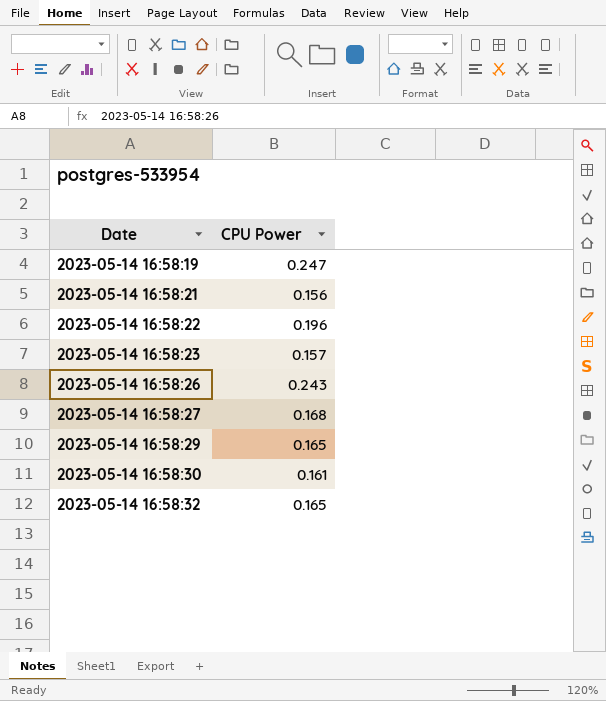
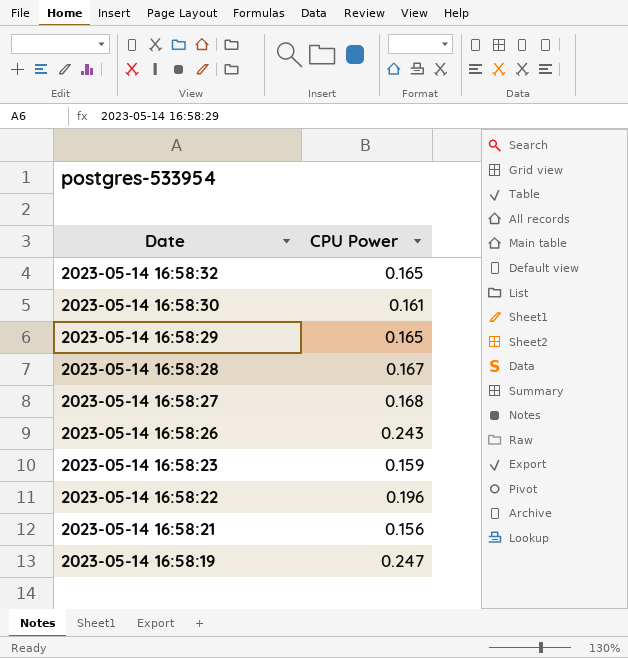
row order: Date ascending -> Date descending
row 2023-05-14 16:58:28: none -> 0.167
2023-05-14 16:58:23 | CPU Power: 0.157 -> 0.159

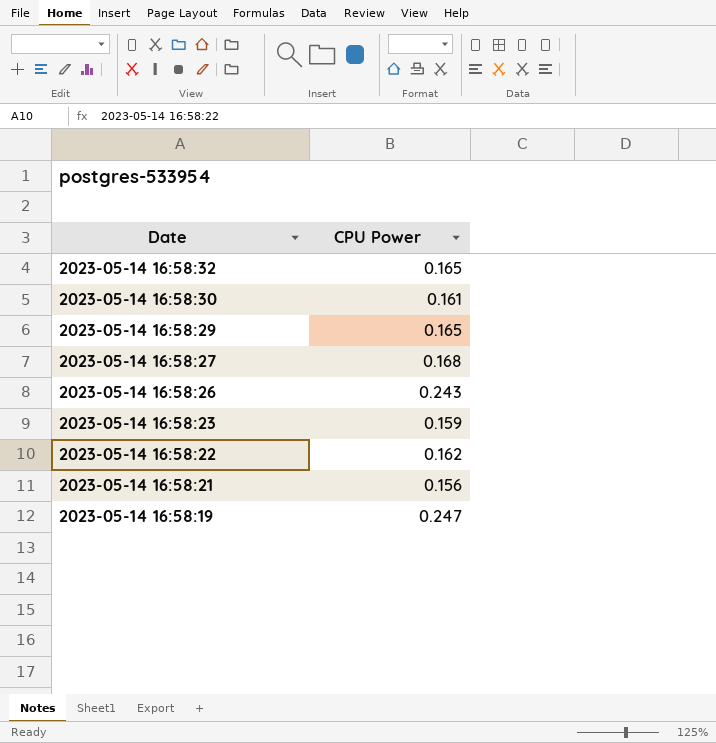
row 2023-05-14 16:58:28: 0.167 -> none
2023-05-14 16:58:22 | CPU Power: 0.196 -> 0.162

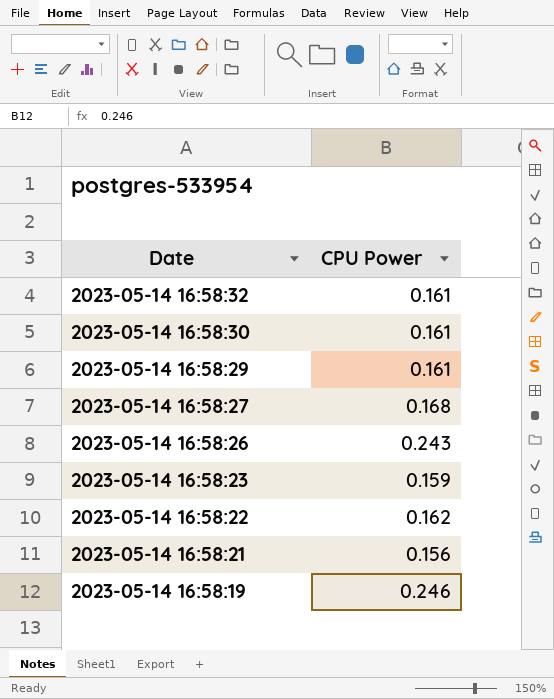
2023-05-14 16:58:32 | CPU Power: 0.165 -> 0.161
2023-05-14 16:58:29 | CPU Power: 0.165 -> 0.161
2023-05-14 16:58:19 | CPU Power: 0.247 -> 0.246

